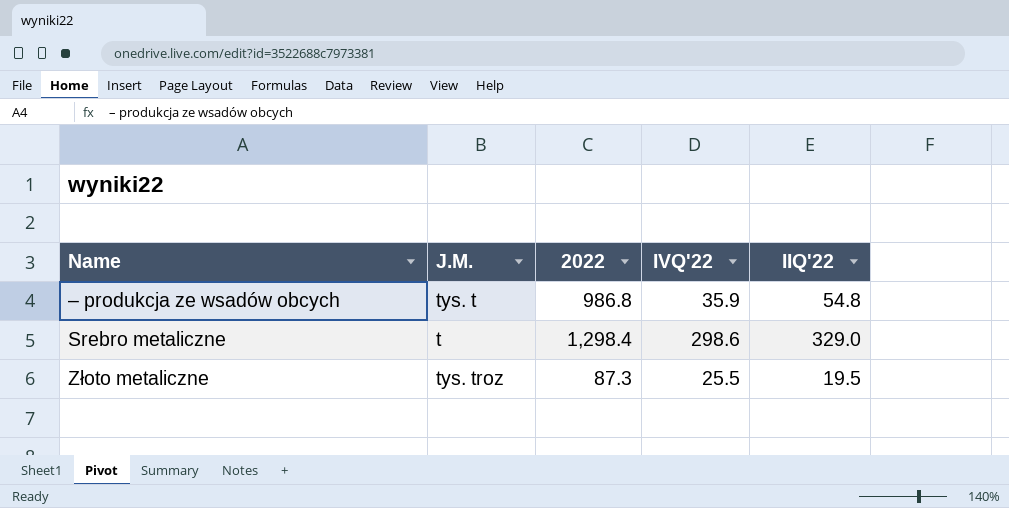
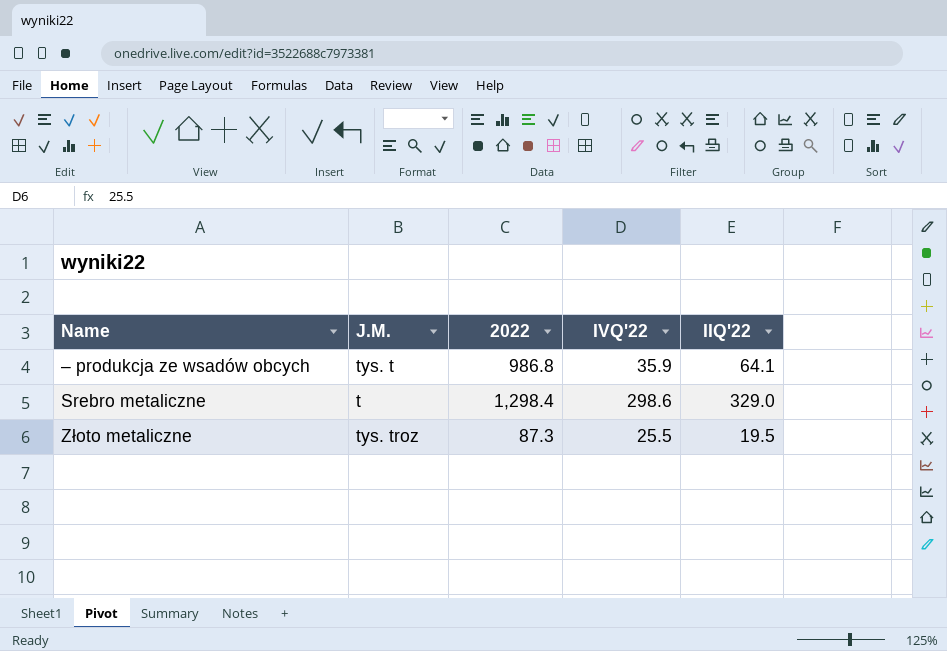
– produkcja ze wsadów obcych | IIQ'22: 54.8 -> 64.1

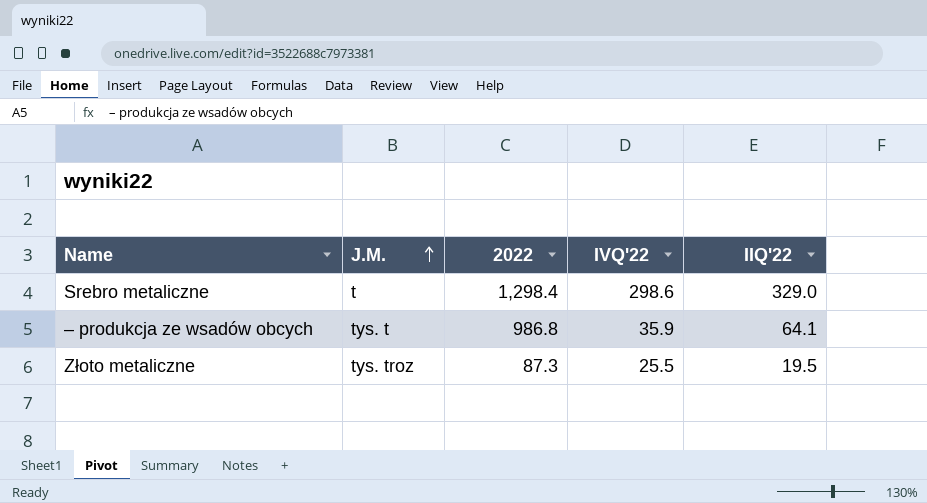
row order: none -> J.M. ascending

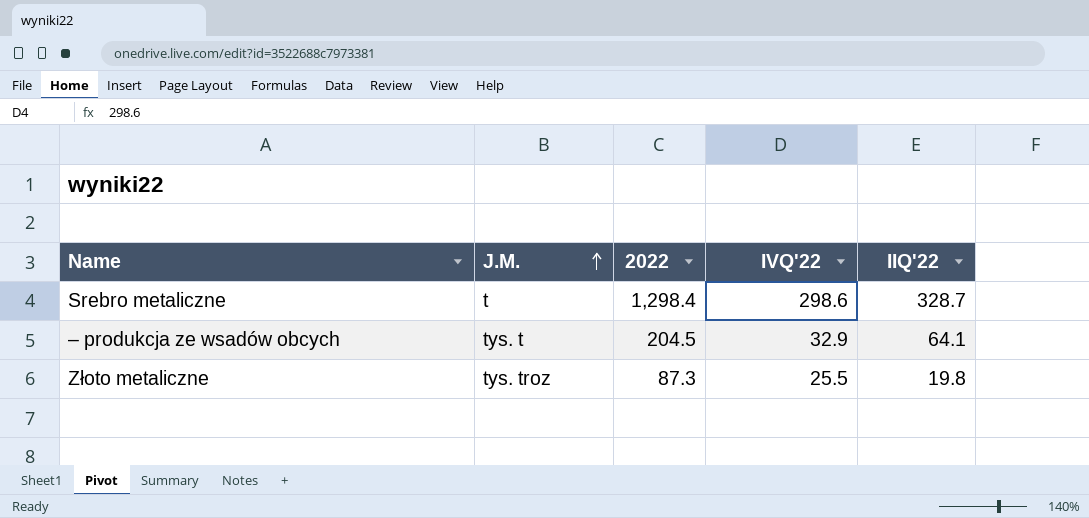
Srebro metaliczne | IIQ'22: 329.0 -> 328.7
– produkcja ze wsadów obcych | 2022: 986.8 -> 204.5
– produkcja ze wsadów obcych | IVQ'22: 35.9 -> 32.9
Złoto metaliczne | IIQ'22: 19.5 -> 19.8

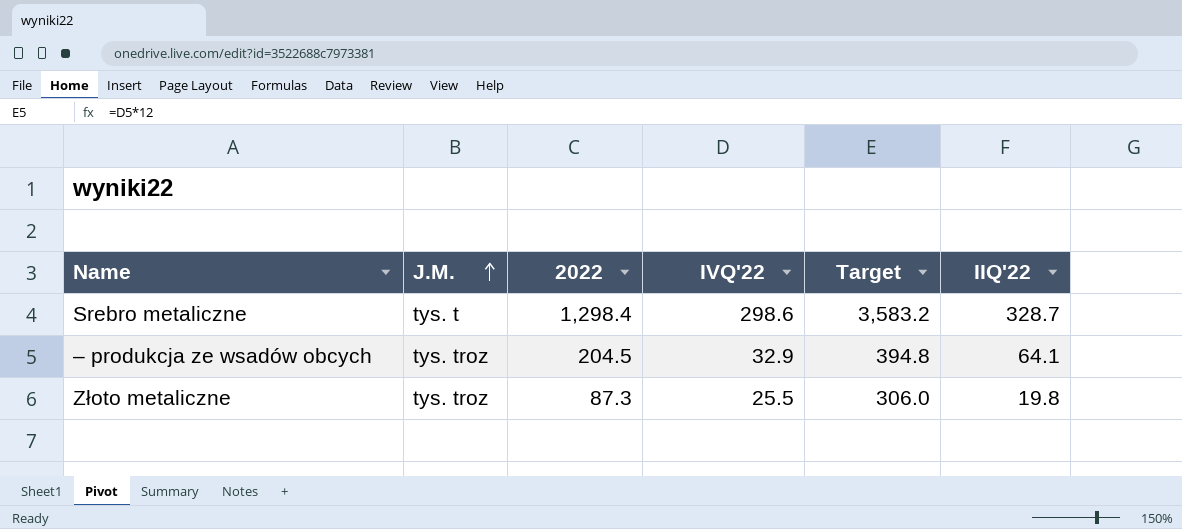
column Target | formula: none -> [IVQ'22] * 12
Srebro metaliczne | J.M.: t -> tys. t
– produkcja ze wsadów obcych | J.M.: tys. t -> tys. troz

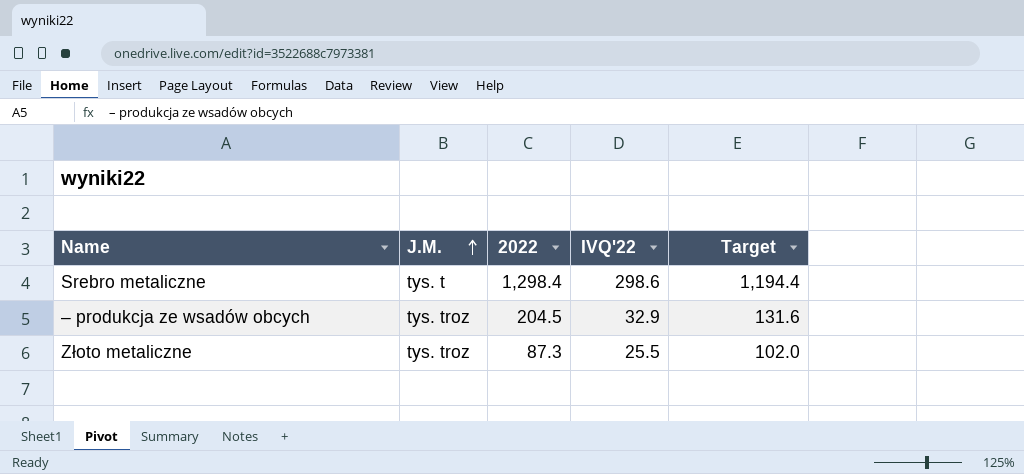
column IIQ'22 | position: 6 -> none
column Target | formula: [IVQ'22] * 12 -> [IVQ'22] * 4

